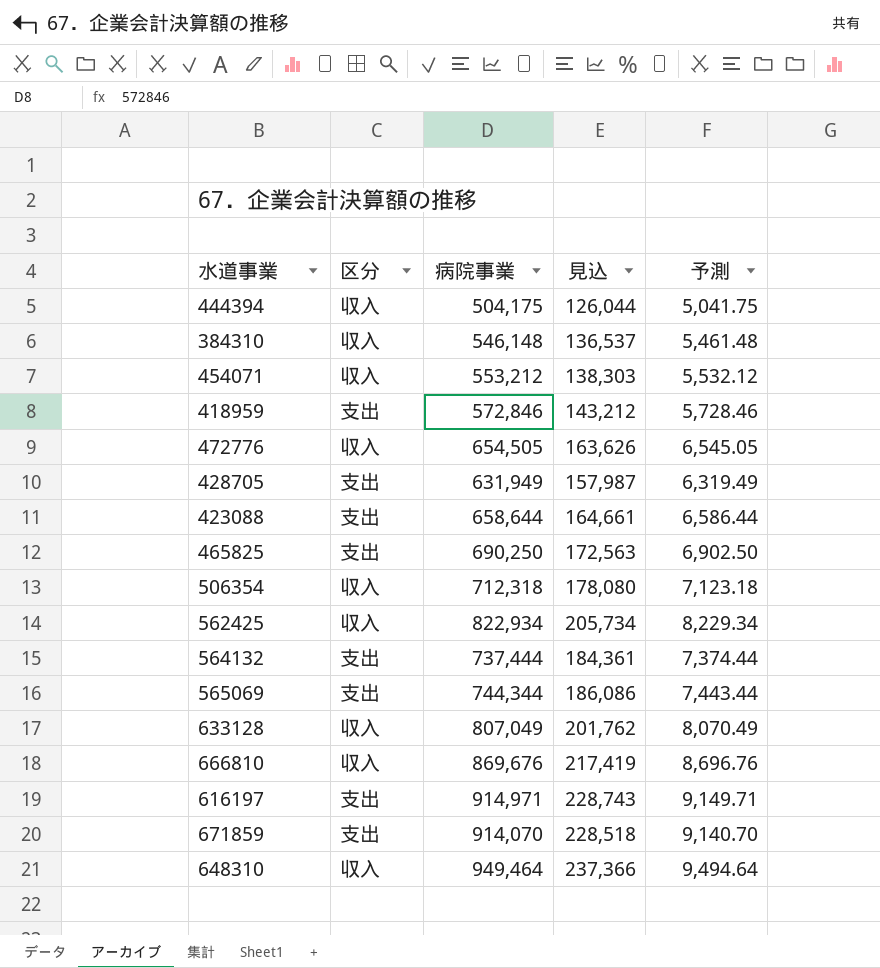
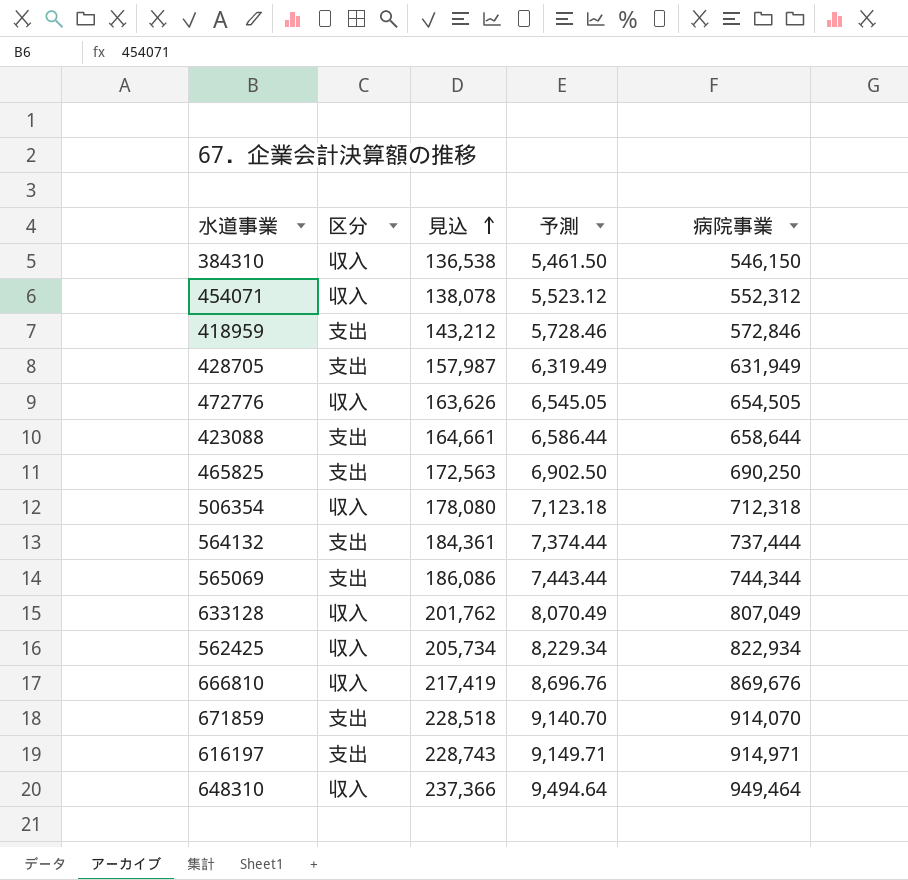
row order: none -> 見込 ascending
column 病院事業 | position: 3 -> 5
row 444394: 収入 | 504,175 | 126,044 | 5,041.75 -> none
384310 | 見込: 136,537 -> 136,538
384310 | 予測: 5,461.48 -> 5,461.50
384310 | 病院事業: 546,148 -> 546,150
454071 | 見込: 138,303 -> 138,078
454071 | 予測: 5,532.12 -> 5,523.12
454071 | 病院事業: 553,212 -> 552,312

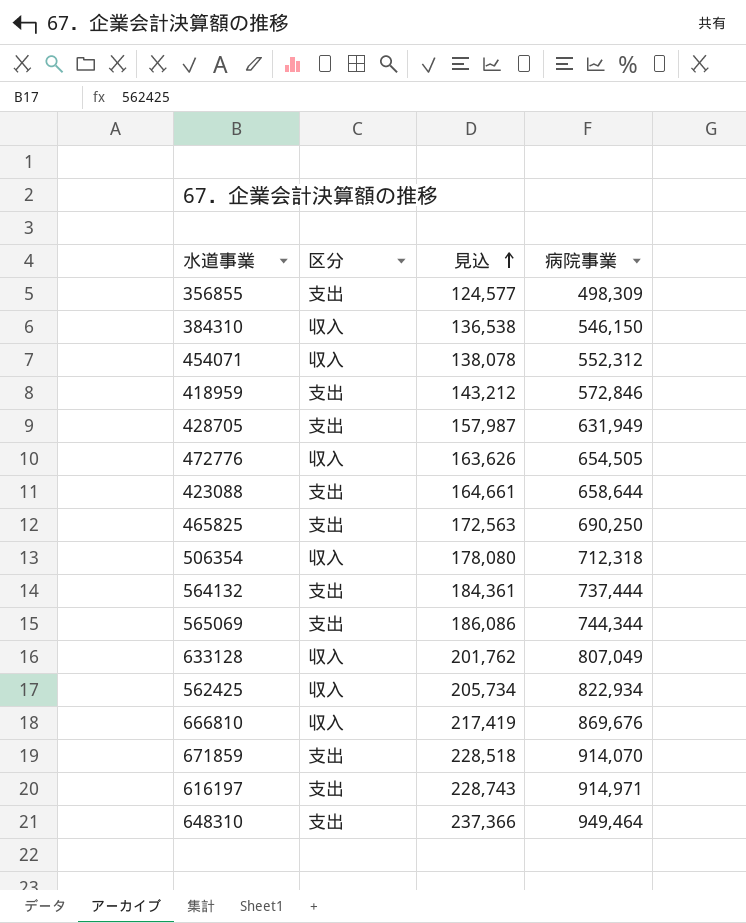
column 予測 | formula: [病院事業] * 0.01 -> none
row 356855: none -> 支出 | 124,577 | 498,309
648310 | 区分: 収入 -> 支出

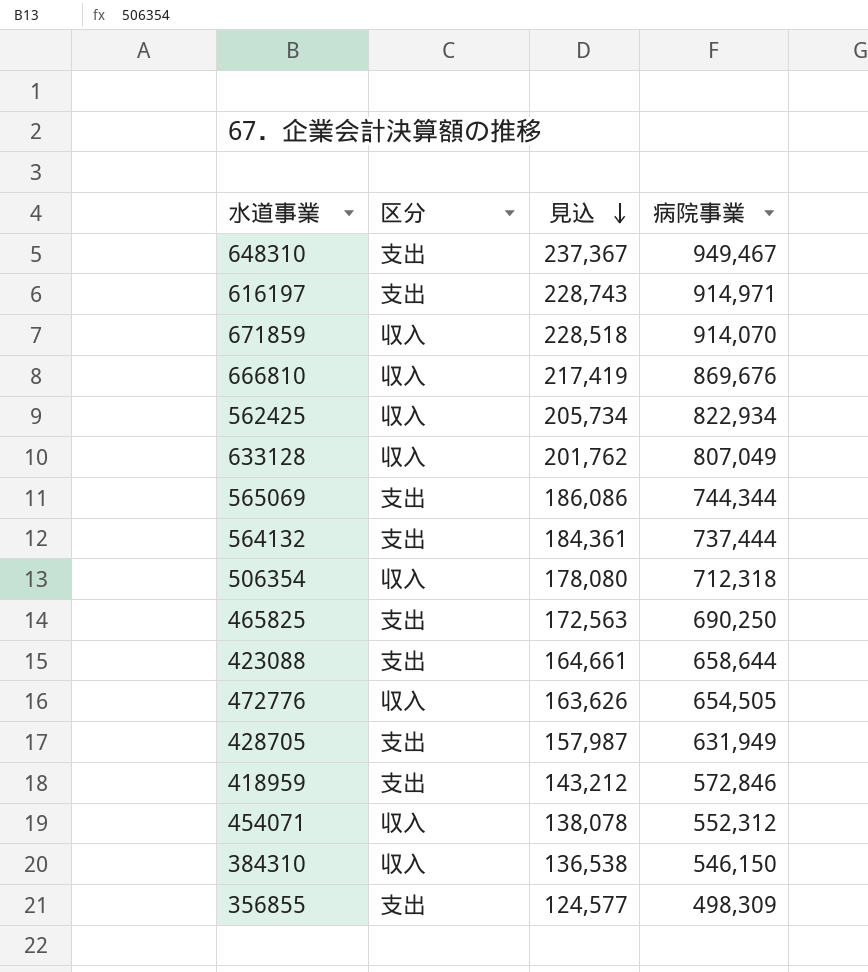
row order: 見込 ascending -> 見込 descending
648310 | 見込: 237,366 -> 237,367
648310 | 病院事業: 949,464 -> 949,467
671859 | 区分: 支出 -> 収入

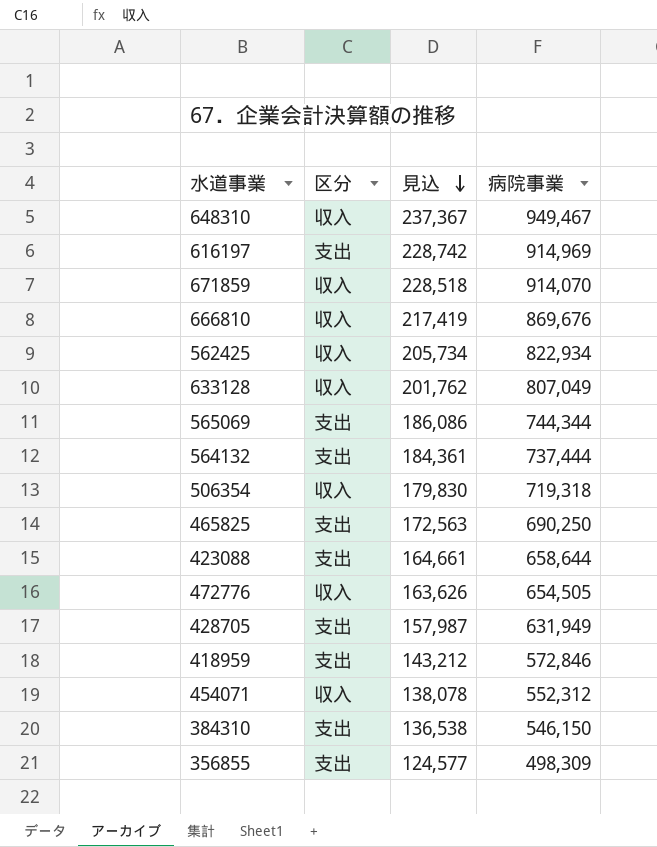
648310 | 区分: 支出 -> 収入
616197 | 見込: 228,743 -> 228,742
616197 | 病院事業: 914,971 -> 914,969
506354 | 見込: 178,080 -> 179,830
506354 | 病院事業: 712,318 -> 719,318
384310 | 区分: 収入 -> 支出

